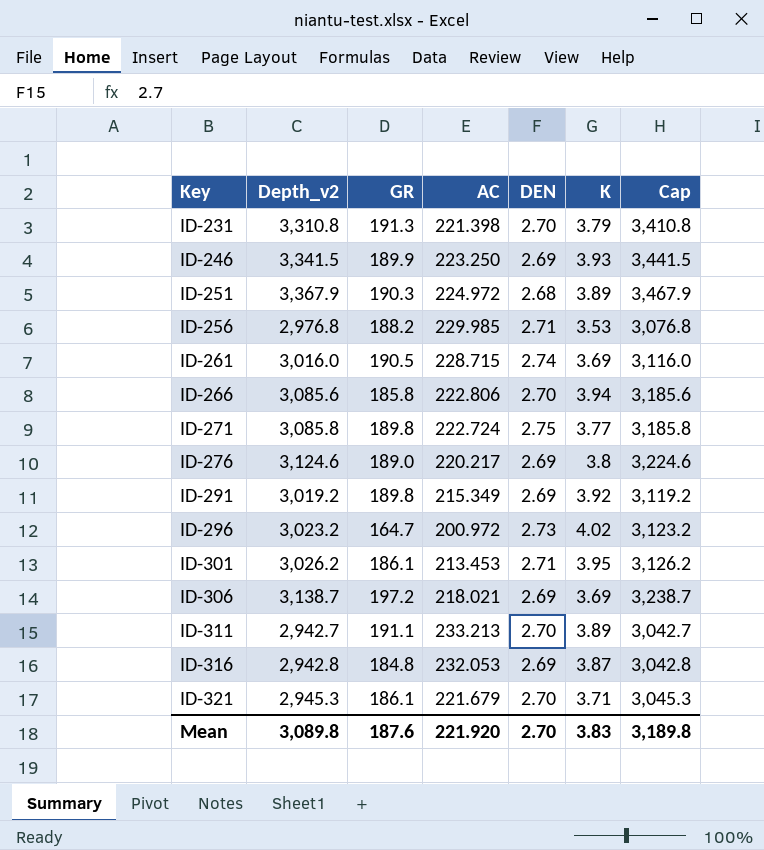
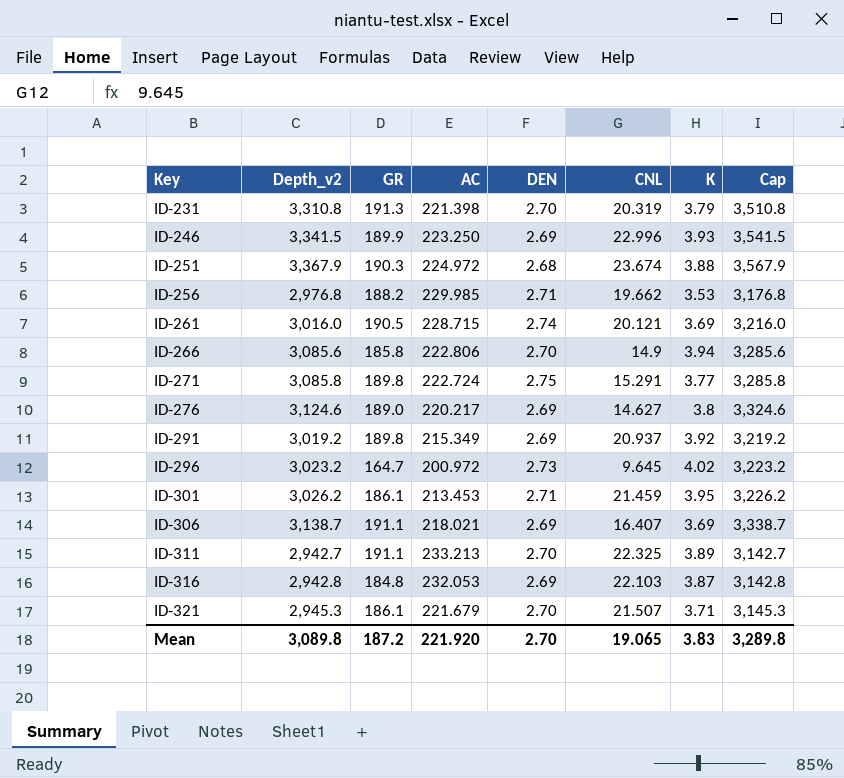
column CNL | position: none -> 6
column Cap | formula: [Depth_v2] + 100 -> [Depth_v2] + 200
ID-251 | K: 3.89 -> 3.88
ID-306 | GR: 197.2 -> 191.1
Mean | GR: 187.6 -> 187.2
Mean | Cap: 3,189.8 -> 3,289.8

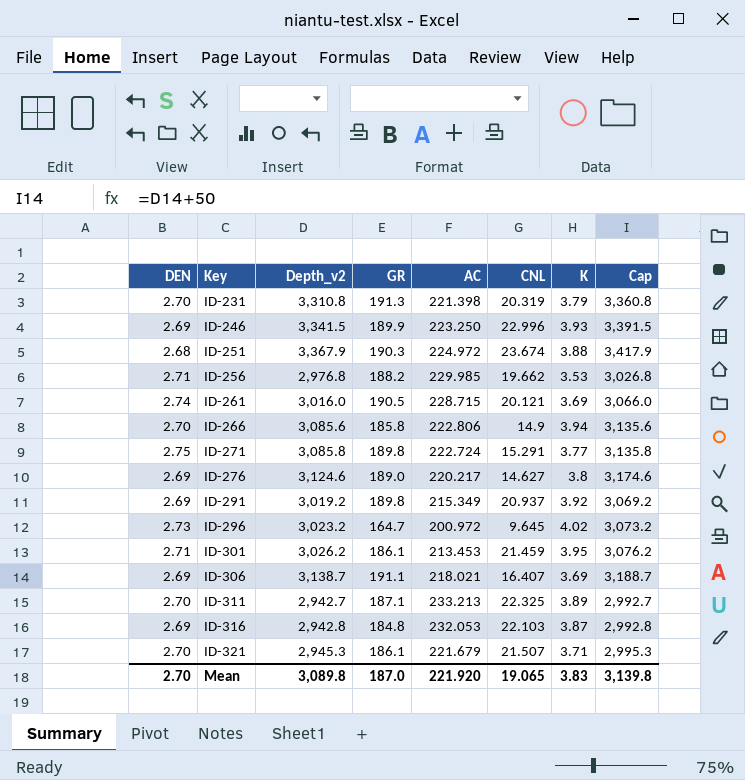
column DEN | position: 5 -> 1
column Cap | formula: [Depth_v2] + 200 -> [Depth_v2] + 50
ID-311 | GR: 191.1 -> 187.1
Mean | GR: 187.2 -> 187.0
Mean | Cap: 3,289.8 -> 3,139.8

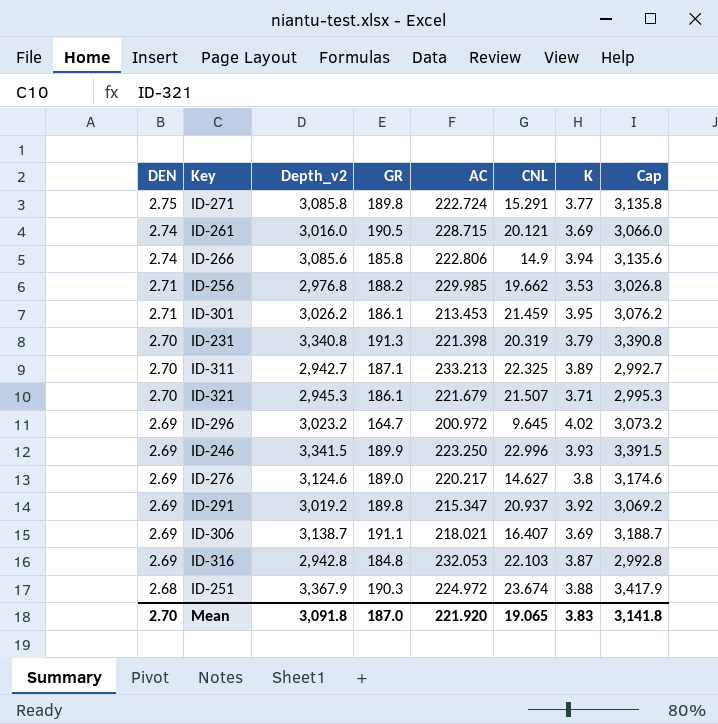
row order: Key ascending -> DEN descending
ID-266 | DEN: 2.70 -> 2.74
ID-231 | Depth_v2: 3,310.8 -> 3,340.8
ID-231 | Cap: 3,360.8 -> 3,390.8
ID-296 | DEN: 2.73 -> 2.69
ID-291 | AC: 215.349 -> 215.347
Mean | Depth_v2: 3,089.8 -> 3,091.8
Mean | Cap: 3,139.8 -> 3,141.8

